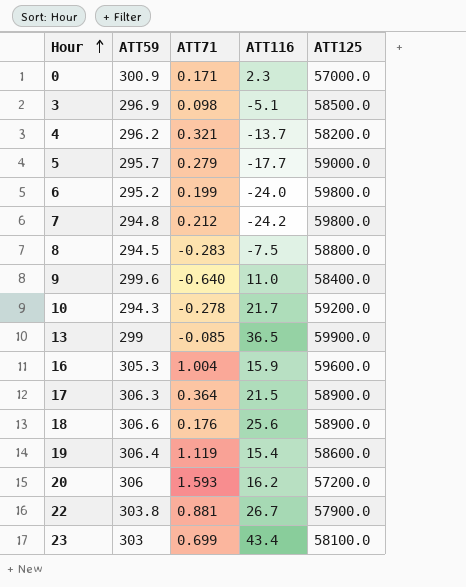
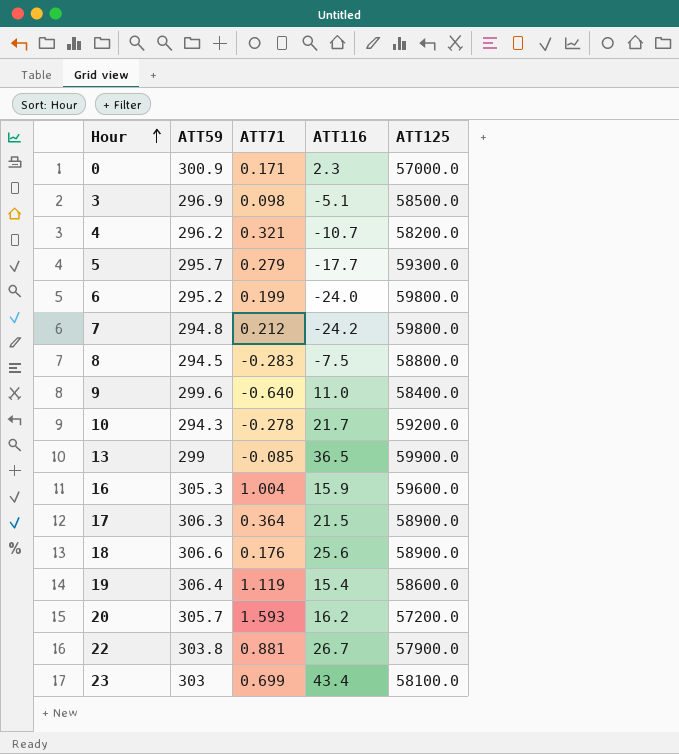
4 | ATT116: -13.7 -> -10.7
5 | ATT125: 59000.0 -> 59300.0
20 | ATT59: 306 -> 305.7

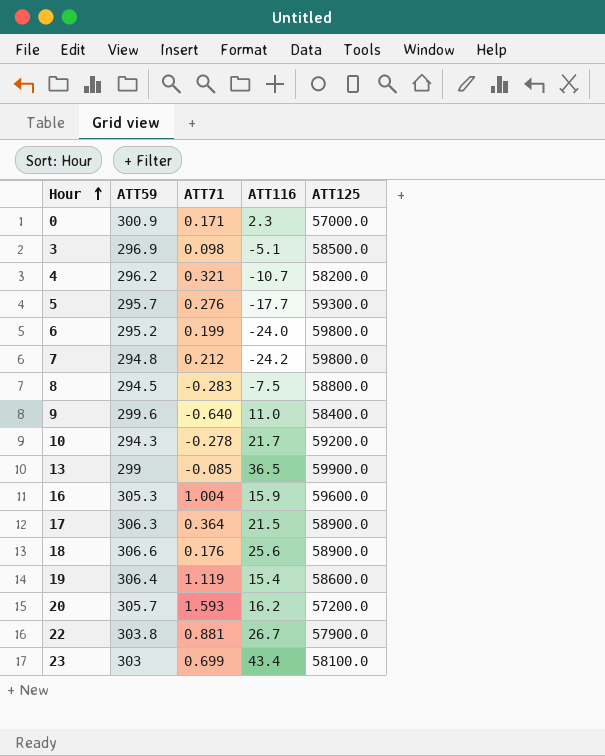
5 | ATT71: 0.279 -> 0.276

